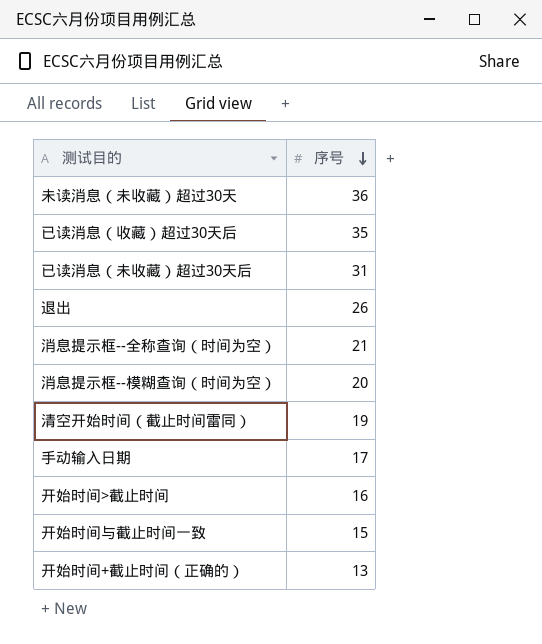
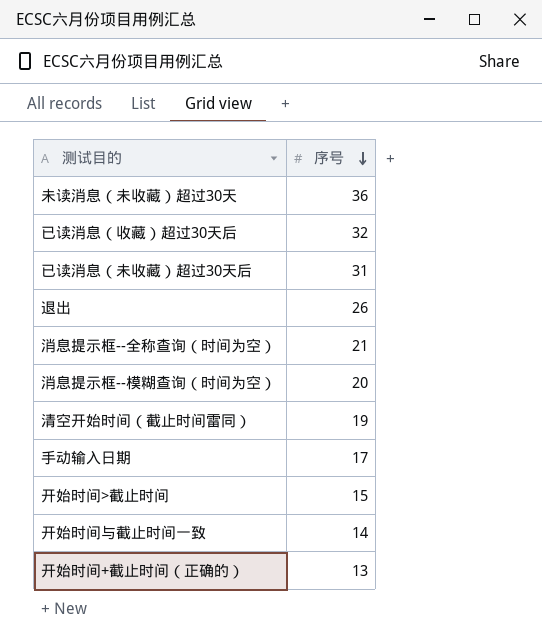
已读消息（收藏）超过30天后 | 序号: 35 -> 32
开始时间>截止时间 | 序号: 16 -> 15
开始时间与截止时间一致 | 序号: 15 -> 14

